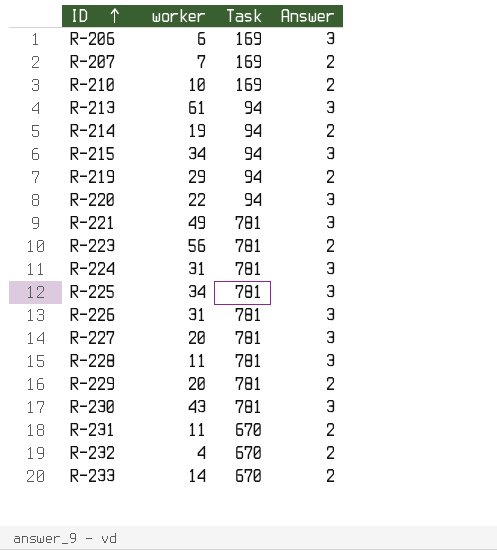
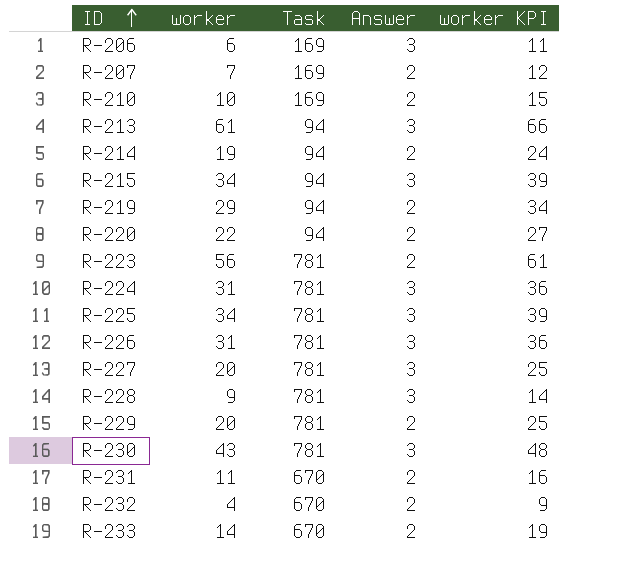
column worker KPI | formula: none -> [worker] + 5
row R-221: 49 | 781 | 3 -> none
R-220 | Answer: 3 -> 2
R-228 | worker: 11 -> 9

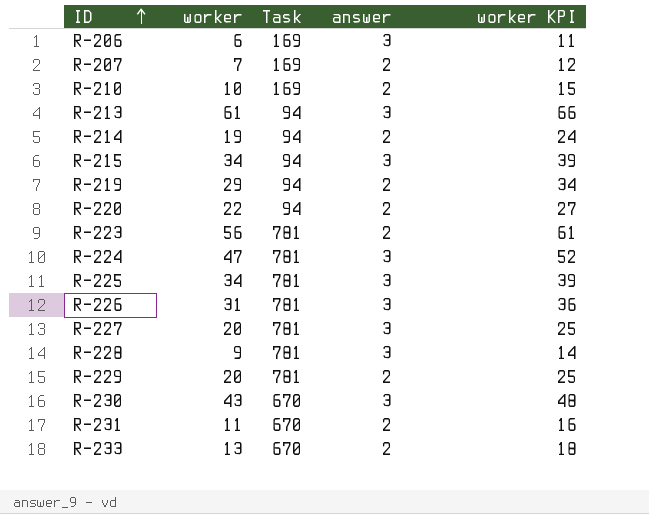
column name: Answer -> answer
row R-232: 4 | 670 | 2 | 9 -> none
R-224 | worker: 31 -> 47
R-224 | worker KPI: 36 -> 52
R-230 | Task: 781 -> 670
R-233 | worker: 14 -> 13
R-233 | worker KPI: 19 -> 18

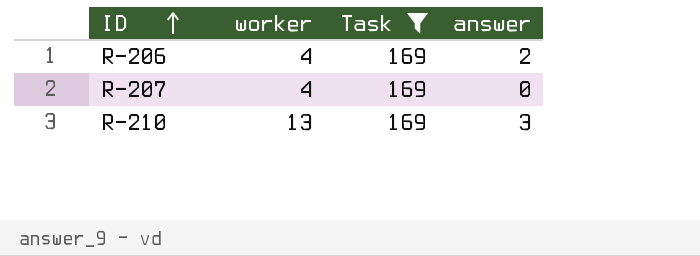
filter: none -> Task = 169
column worker KPI | formula: [worker] + 5 -> none
R-206 | worker: 6 -> 4
R-206 | answer: 3 -> 2
R-207 | worker: 7 -> 4
R-207 | answer: 2 -> 0
R-210 | worker: 10 -> 13
R-210 | answer: 2 -> 3

